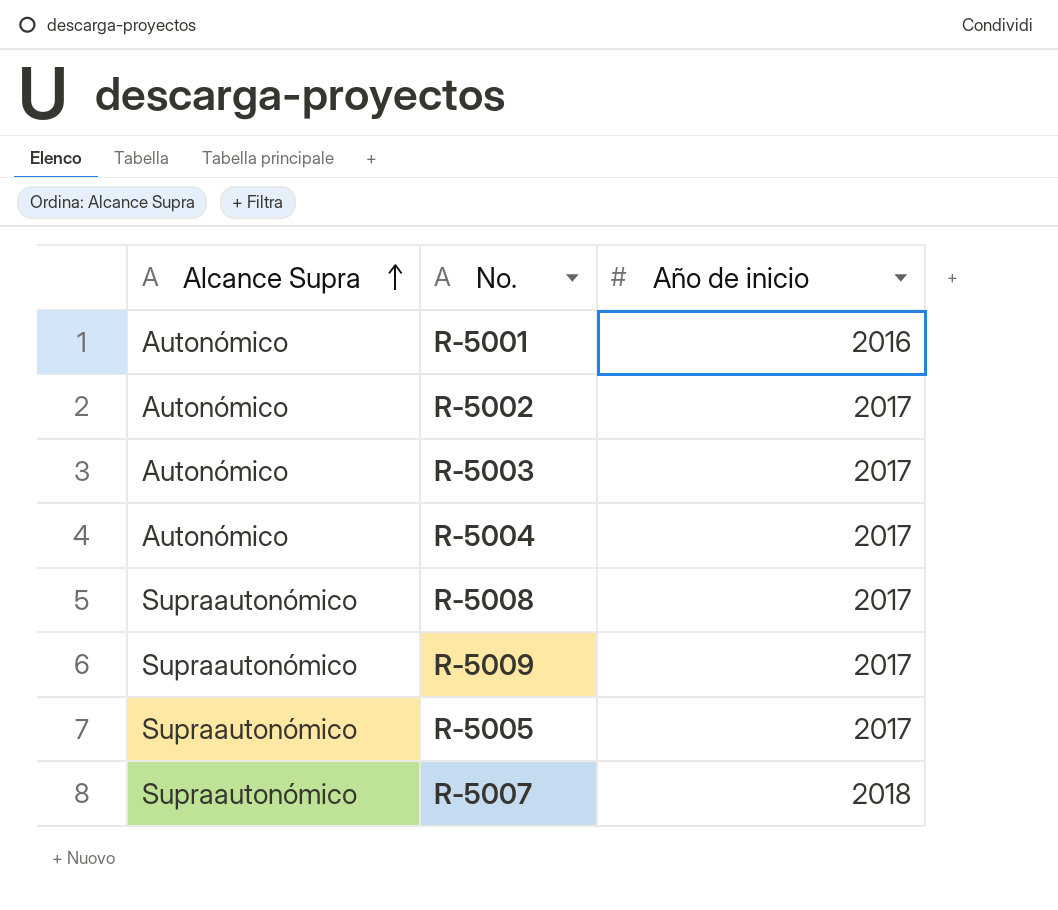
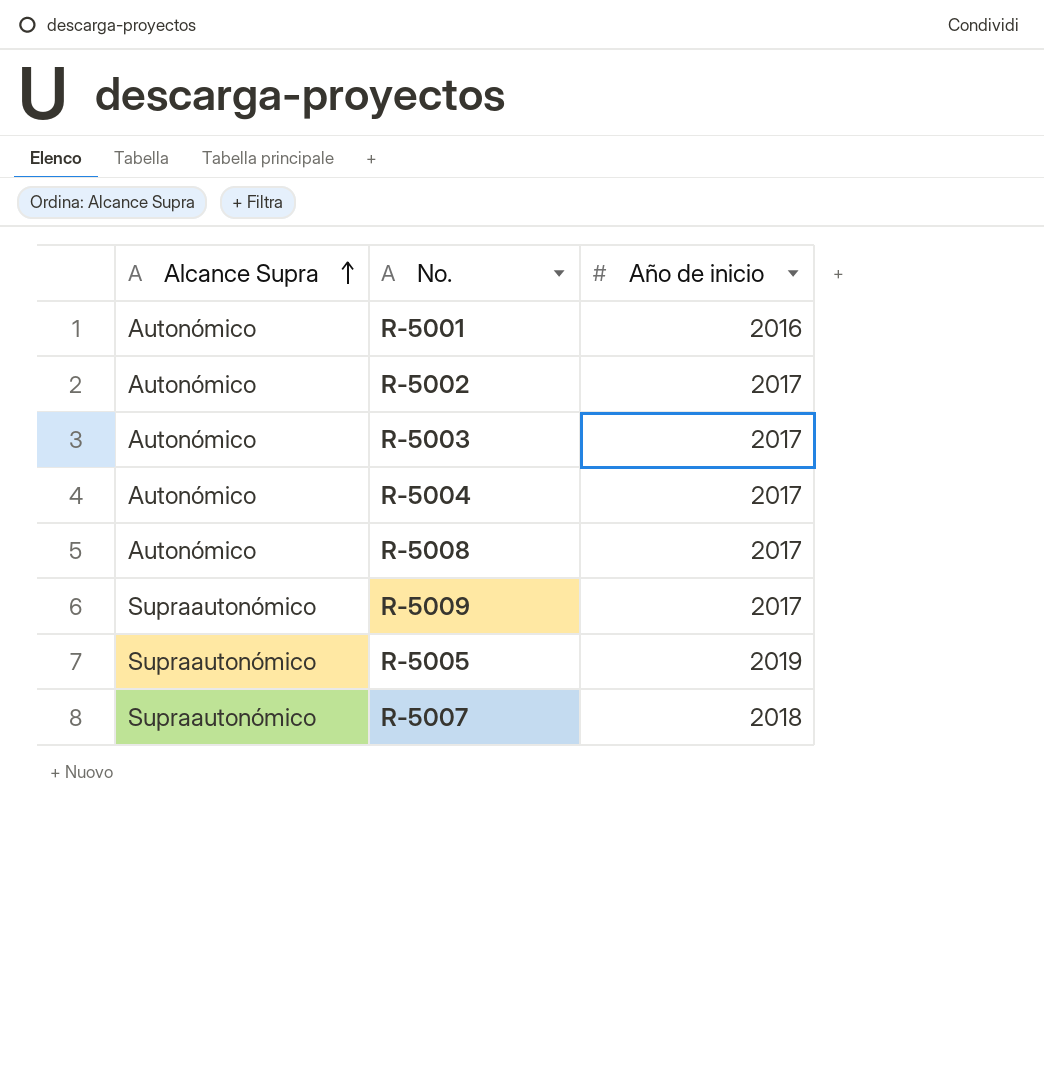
R-5008 | Alcance Supra: Supraautonómico -> Autonómico
R-5005 | Año de inicio: 2017 -> 2019

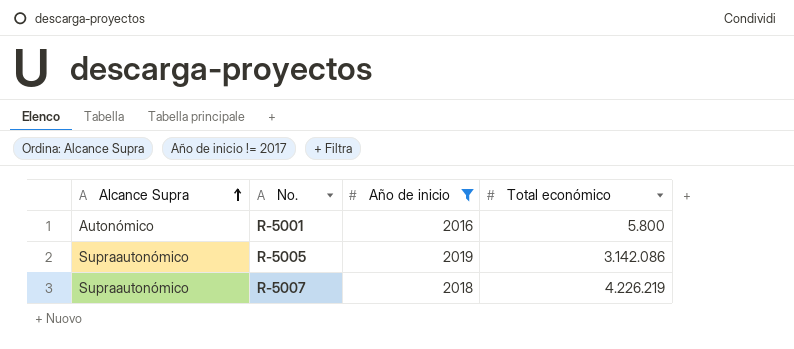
filter: none -> Año de inicio != 2017
column Total económico | position: none -> 4

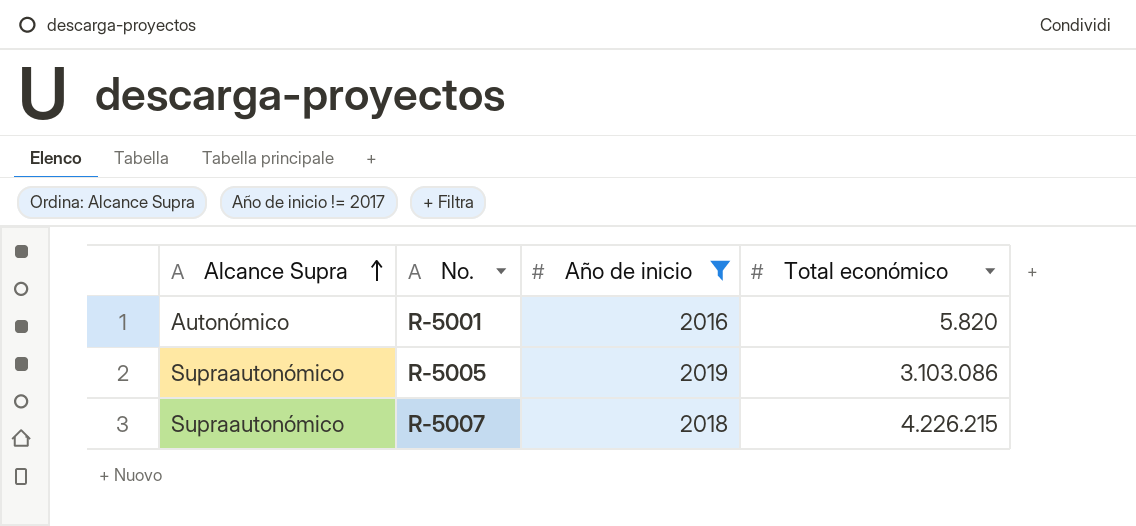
R-5001 | Total económico: 5.800 -> 5.820
R-5005 | Total económico: 3.142.086 -> 3.103.086
R-5007 | Total económico: 4.226.219 -> 4.226.215

